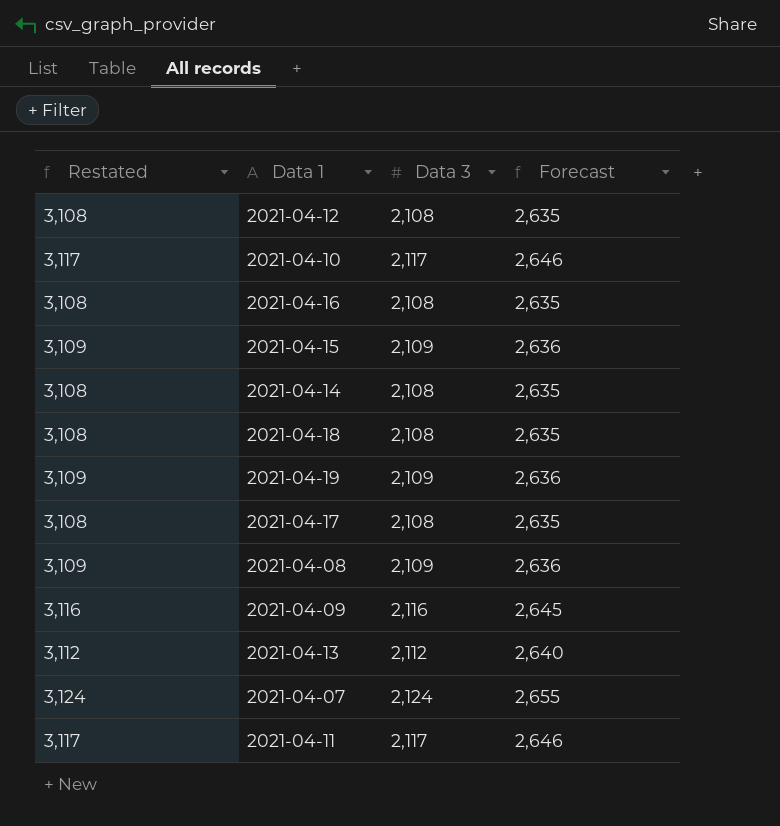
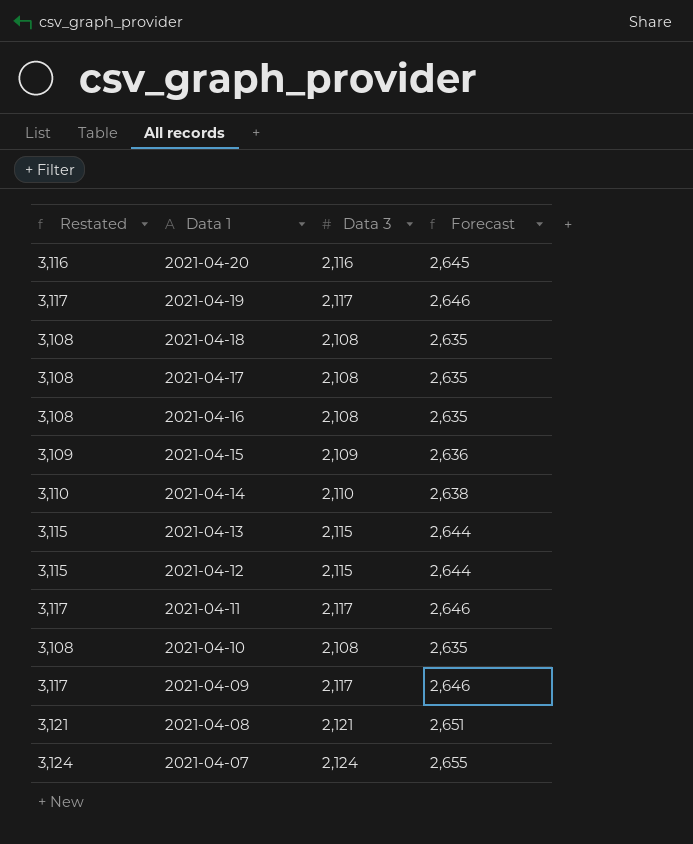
row order: none -> Data 1 descending
row 2021-04-20: none -> 3,116 | 2,116 | 2,645
2021-04-19 | Restated: 3,109 -> 3,117
2021-04-19 | Data 3: 2,109 -> 2,117
2021-04-19 | Forecast: 2,636 -> 2,646
2021-04-14 | Restated: 3,108 -> 3,110
2021-04-14 | Data 3: 2,108 -> 2,110
2021-04-14 | Forecast: 2,635 -> 2,638
2021-04-13 | Restated: 3,112 -> 3,115
2021-04-13 | Data 3: 2,112 -> 2,115
2021-04-13 | Forecast: 2,640 -> 2,644
2021-04-12 | Restated: 3,108 -> 3,115
2021-04-12 | Data 3: 2,108 -> 2,115
2021-04-12 | Forecast: 2,635 -> 2,644
2021-04-10 | Restated: 3,117 -> 3,108
2021-04-10 | Data 3: 2,117 -> 2,108
2021-04-10 | Forecast: 2,646 -> 2,635
2021-04-09 | Restated: 3,116 -> 3,117
2021-04-09 | Data 3: 2,116 -> 2,117
2021-04-09 | Forecast: 2,645 -> 2,646
2021-04-08 | Restated: 3,109 -> 3,121
2021-04-08 | Data 3: 2,109 -> 2,121
2021-04-08 | Forecast: 2,636 -> 2,651

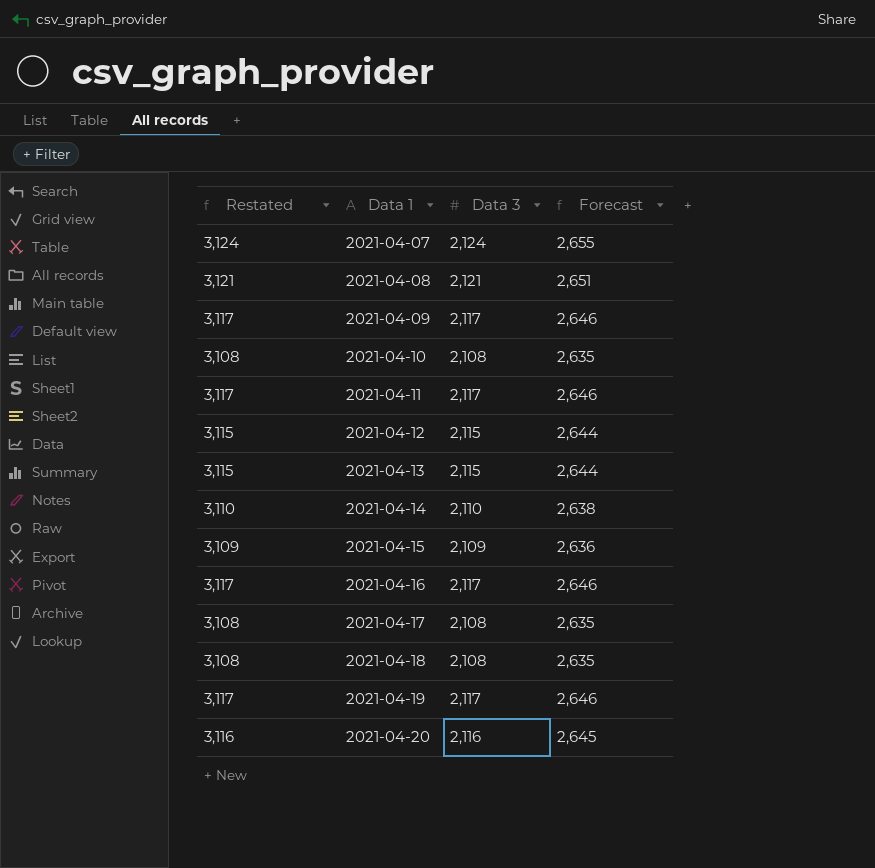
row order: Data 1 descending -> Data 1 ascending
2021-04-16 | Restated: 3,108 -> 3,117
2021-04-16 | Data 3: 2,108 -> 2,117
2021-04-16 | Forecast: 2,635 -> 2,646

